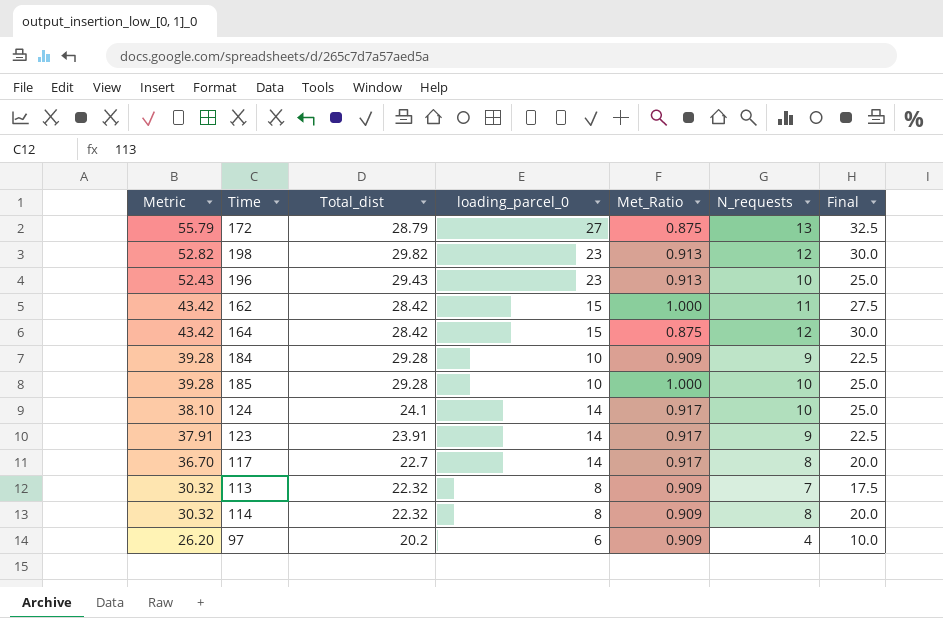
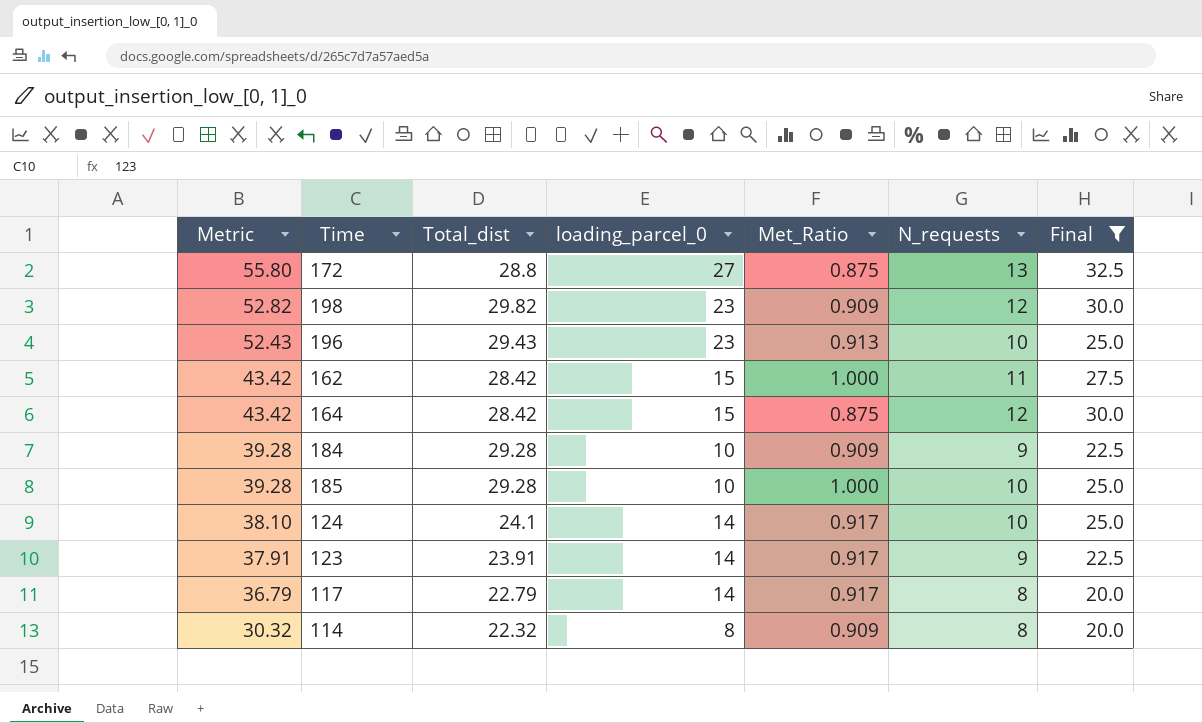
filter: none -> Final >= 20.0
172 | Metric: 55.79 -> 55.80
172 | Total_dist: 28.79 -> 28.8
198 | Met_Ratio: 0.913 -> 0.909
117 | Metric: 36.70 -> 36.79
117 | Total_dist: 22.7 -> 22.79

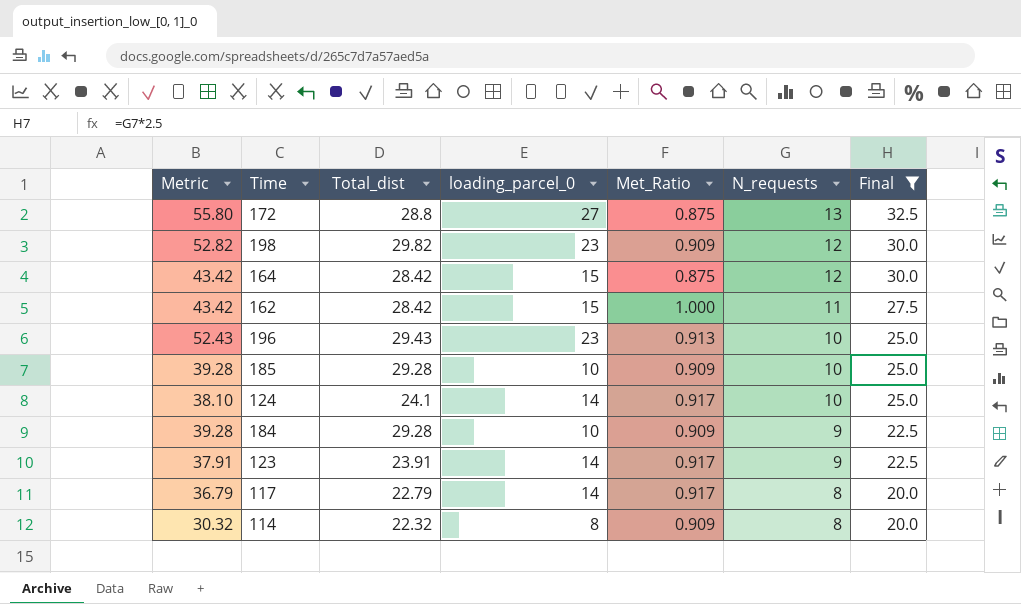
row order: Metric descending -> N_requests descending
185 | Met_Ratio: 1.000 -> 0.909

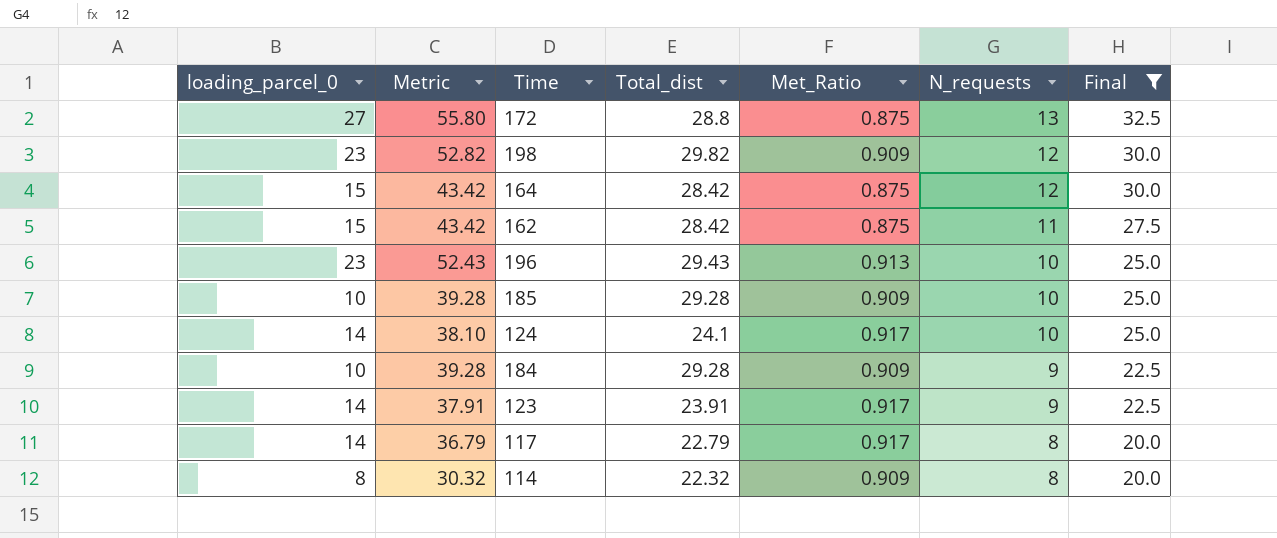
column loading_parcel_0 | position: 4 -> 1
162 | Met_Ratio: 1.000 -> 0.875

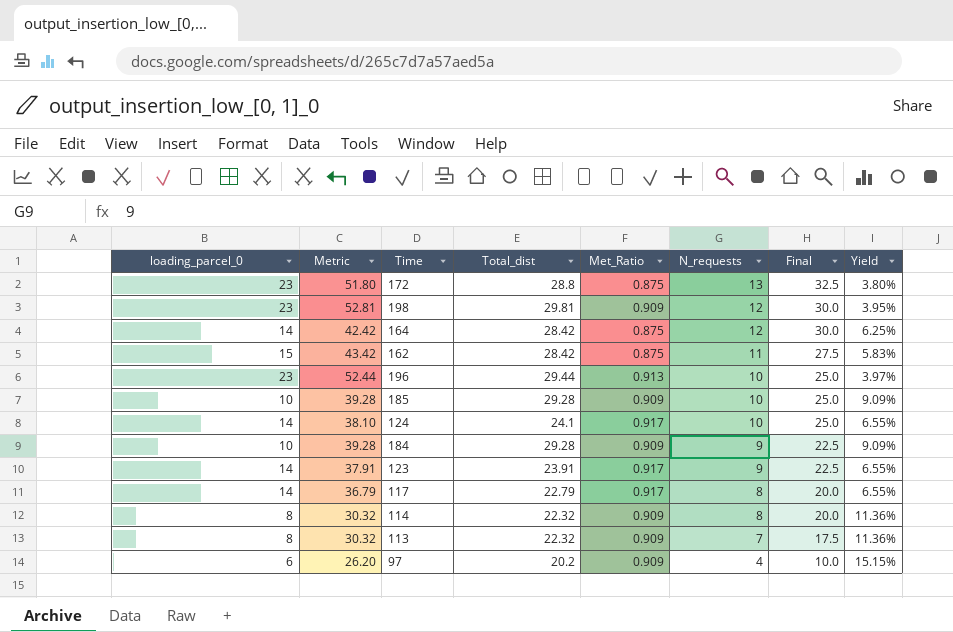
filter: Final >= 20.0 -> none
column Yield | formula: none -> [Met_Ratio] / [loading_parcel_0]
172 | loading_parcel_0: 27 -> 23
172 | Metric: 55.80 -> 51.80
198 | Metric: 52.82 -> 52.81
198 | Total_dist: 29.82 -> 29.81
164 | loading_parcel_0: 15 -> 14
164 | Metric: 43.42 -> 42.42
196 | Metric: 52.43 -> 52.44
196 | Total_dist: 29.43 -> 29.44

